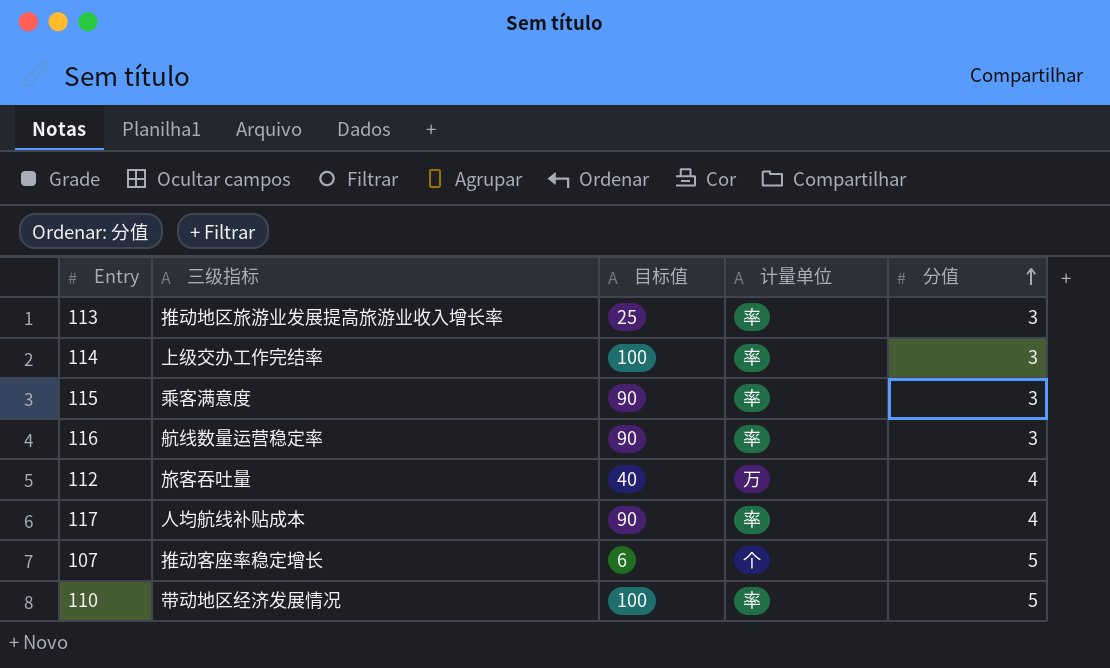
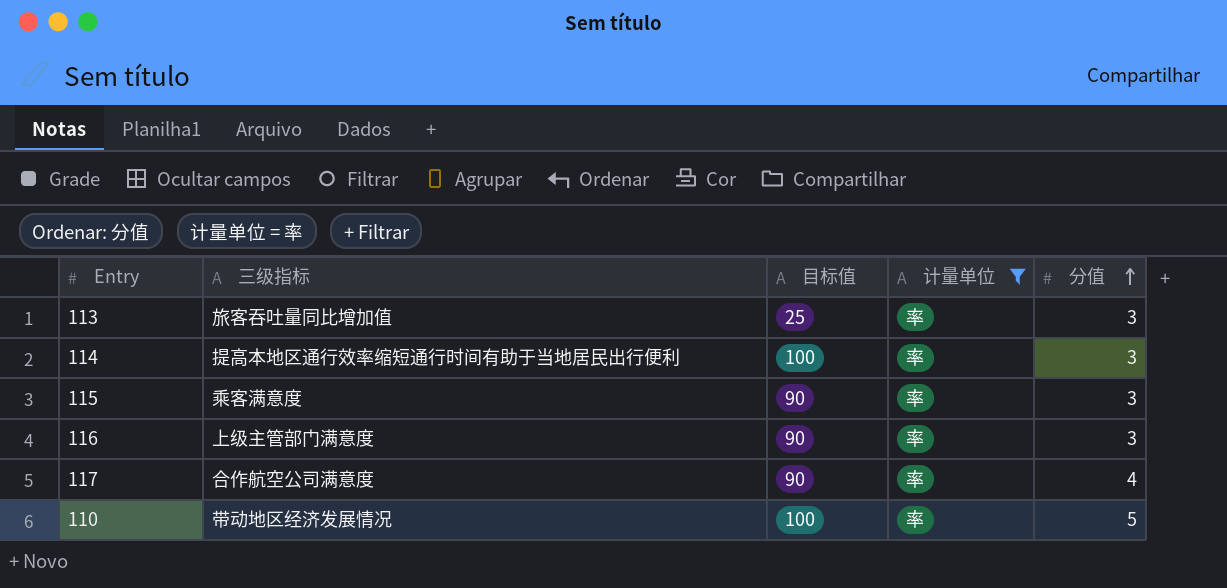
filter: none -> 计量单位 = 率
113 | 三级指标: 推动地区旅游业发展提高旅游业收入增长率 -> 旅客吞吐量同比增加值
114 | 三级指标: 上级交办工作完结率 -> 提高本地区通行效率缩短通行时间有助于当地居民出行便利
116 | 三级指标: 航线数量运营稳定率 -> 上级主管部门满意度
117 | 三级指标: 人均航线补贴成本 -> 合作航空公司满意度

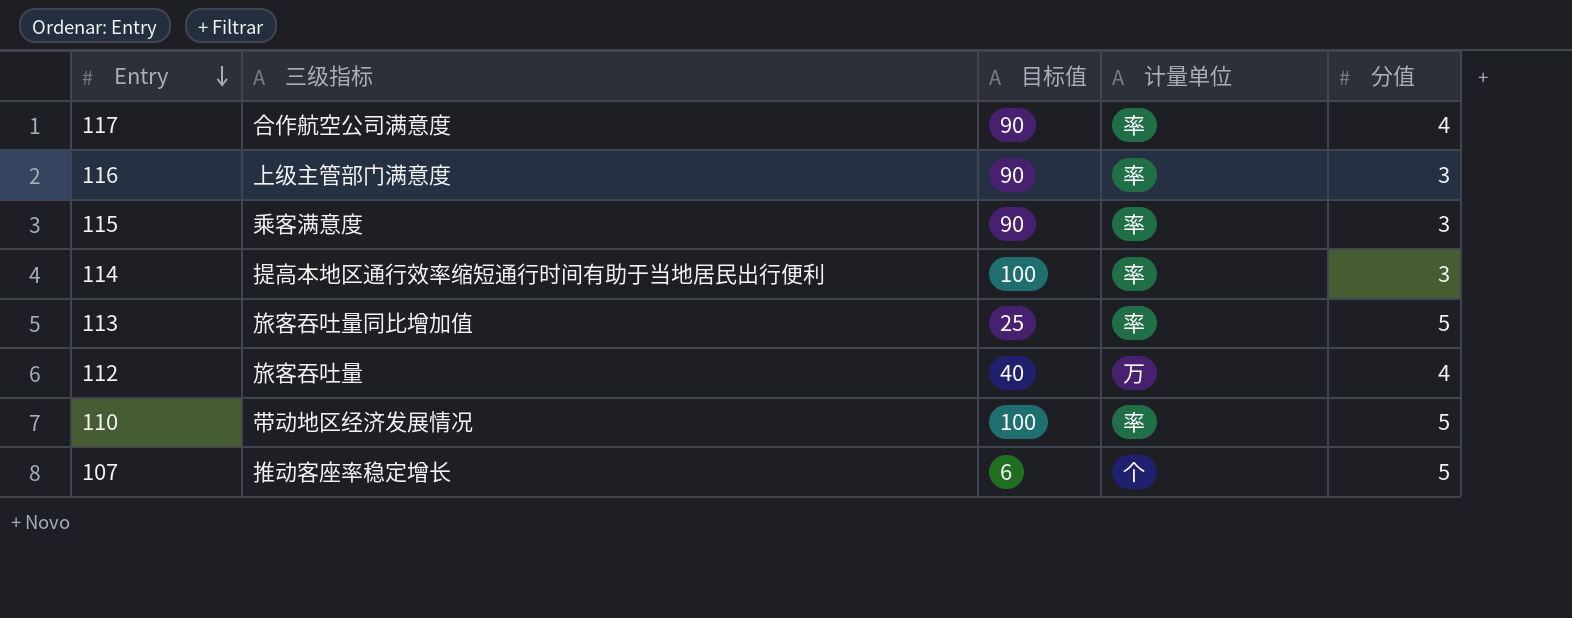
filter: 计量单位 = 率 -> none
row order: 分值 ascending -> Entry descending
113 | 分值: 3 -> 5

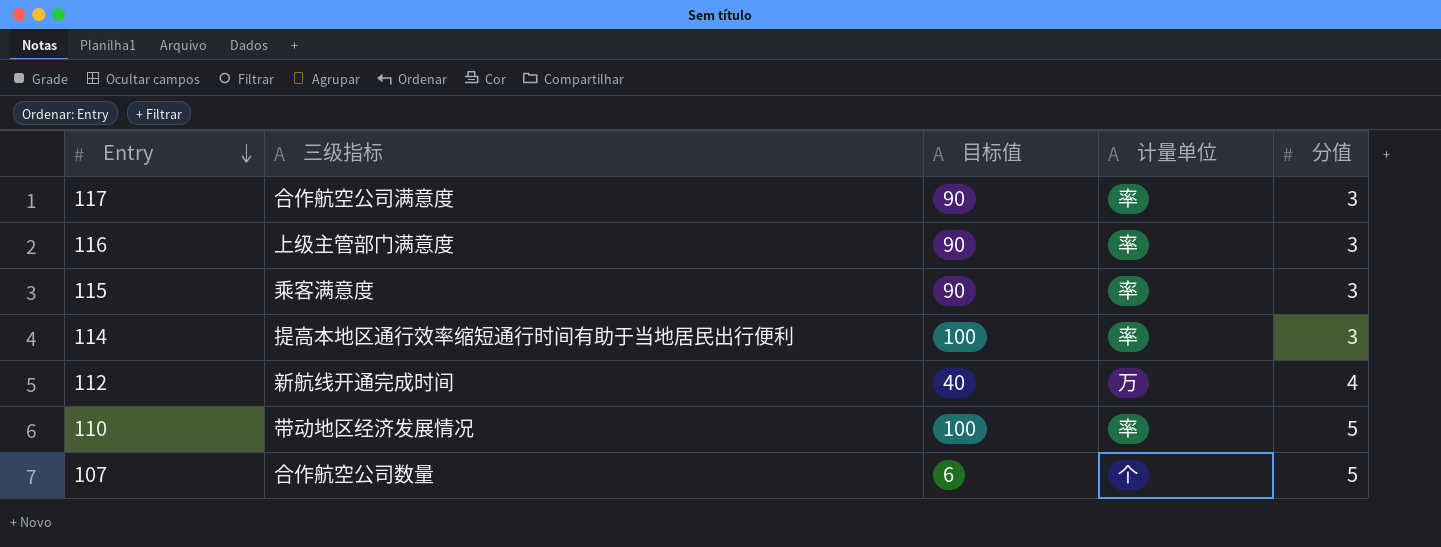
row 113: 旅客吞吐量同比增加值 | 25 | 率 | 5 -> none
117 | 分值: 4 -> 3
112 | 三级指标: 旅客吞吐量 -> 新航线开通完成时间
107 | 三级指标: 推动客座率稳定增长 -> 合作航空公司数量

